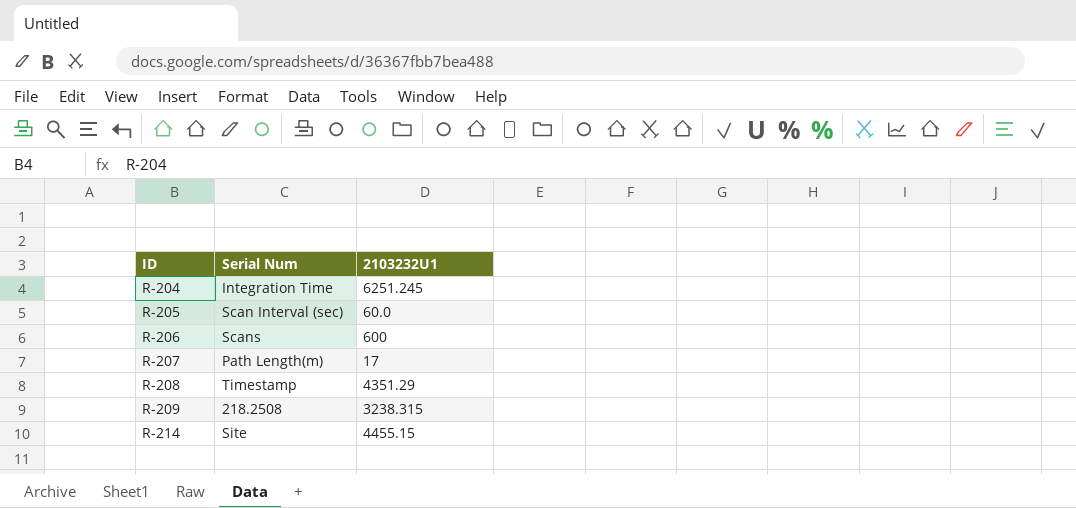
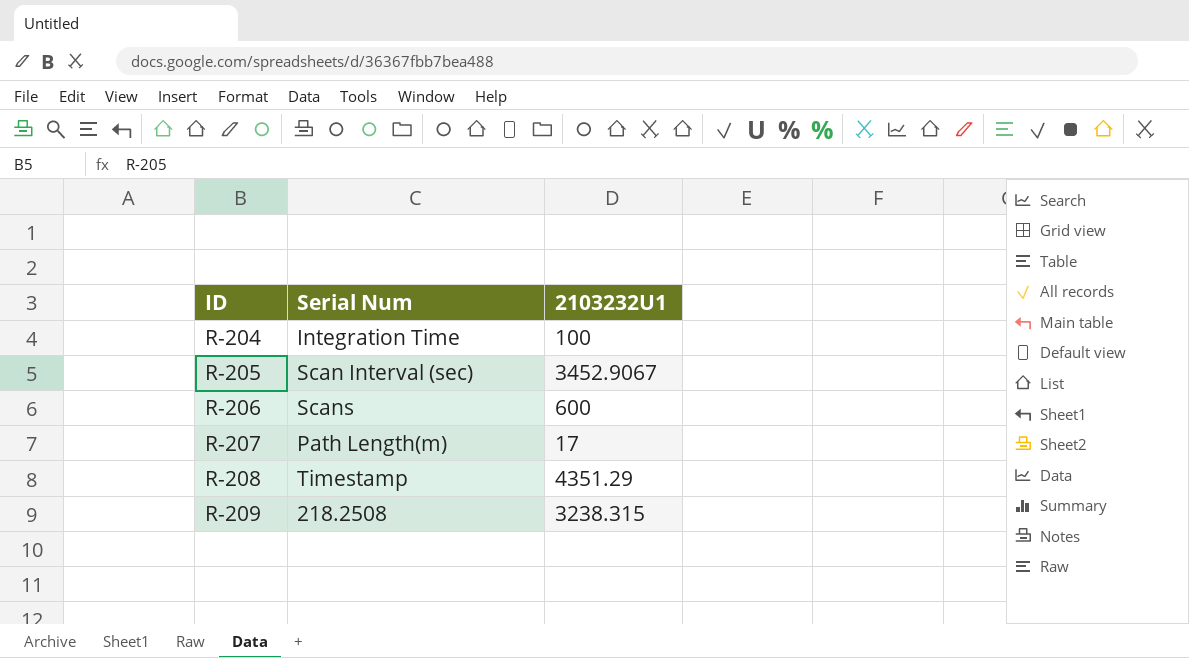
row R-214: Site | 4455.15 -> none
R-204 | 2103232U1: 6251.245 -> 100
R-205 | 2103232U1: 60.0 -> 3452.9067

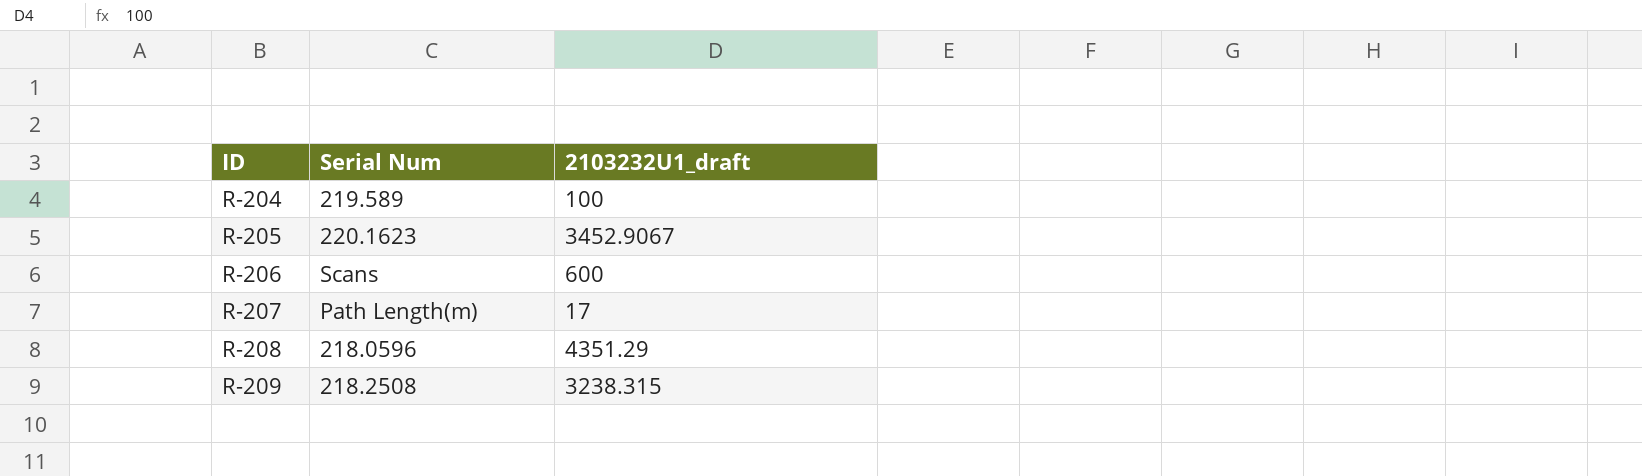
column name: 2103232U1 -> 2103232U1_draft
R-204 | Serial Num: Integration Time -> 219.589
R-205 | Serial Num: Scan Interval (sec) -> 220.1623
R-208 | Serial Num: Timestamp -> 218.0596

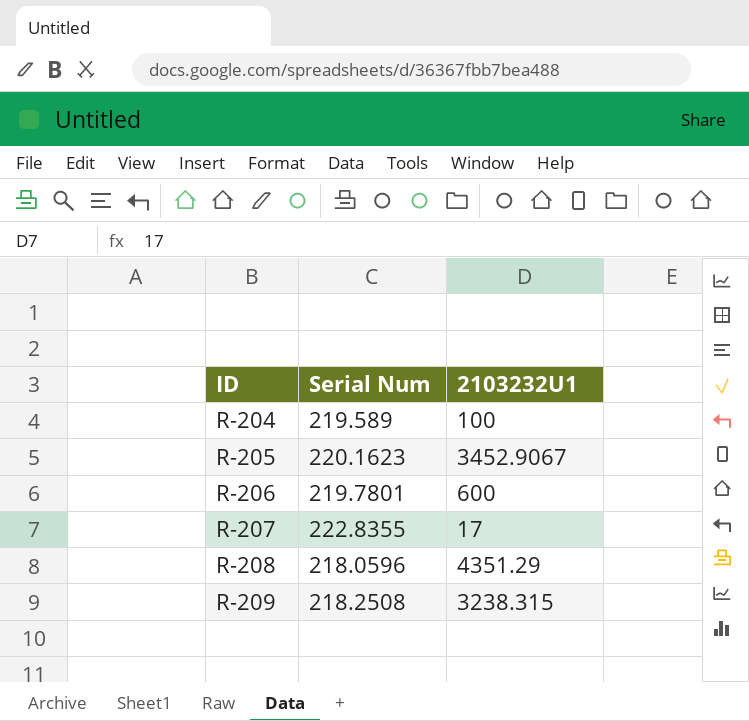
column name: 2103232U1_draft -> 2103232U1
R-206 | Serial Num: Scans -> 219.7801
R-207 | Serial Num: Path Length(m) -> 222.8355

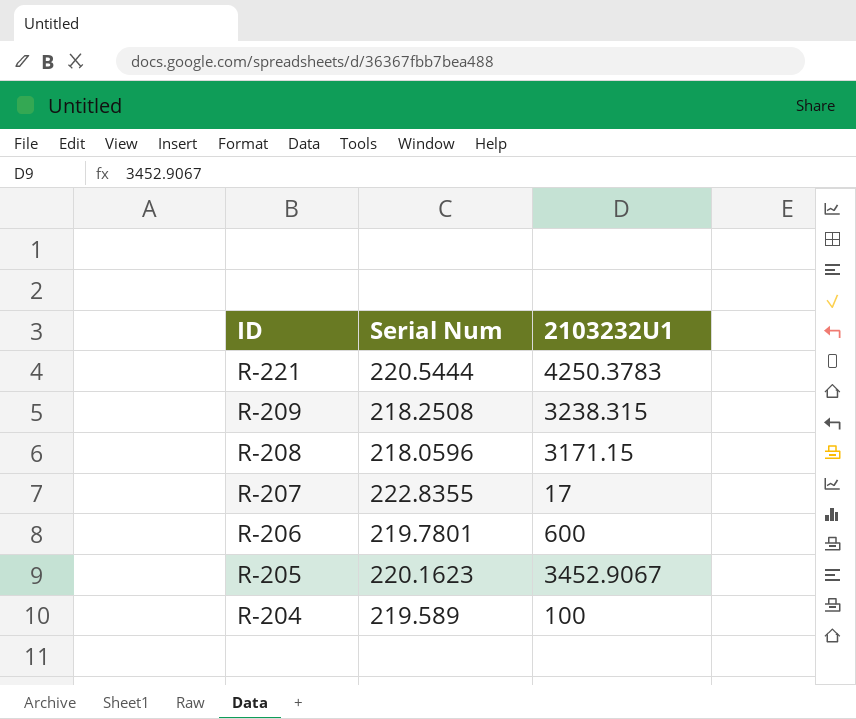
row order: ID ascending -> ID descending
row R-221: none -> 220.5444 | 4250.3783
R-208 | 2103232U1: 4351.29 -> 3171.15

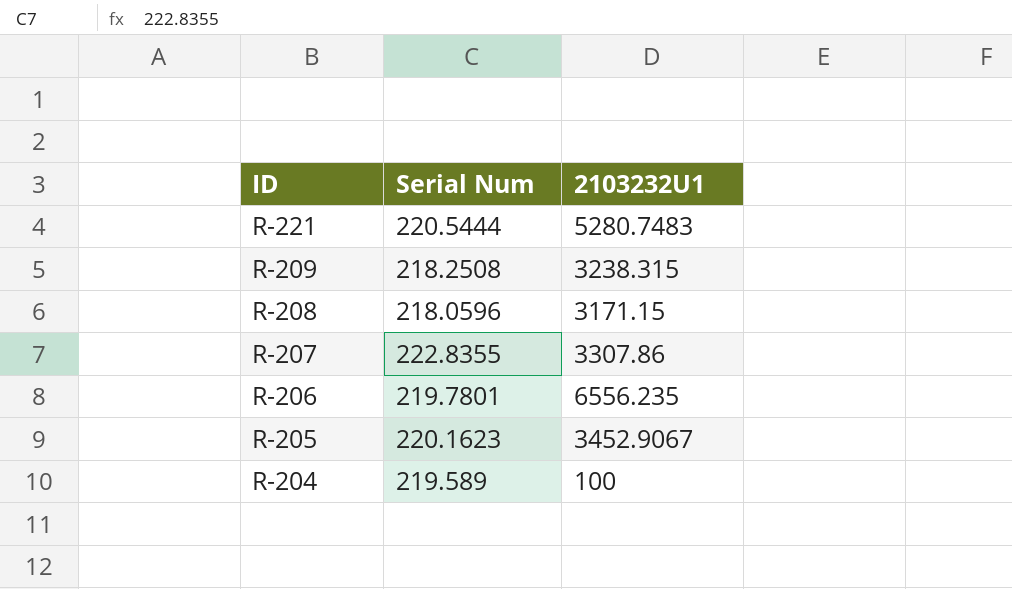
R-221 | 2103232U1: 4250.3783 -> 5280.7483
R-207 | 2103232U1: 17 -> 3307.86
R-206 | 2103232U1: 600 -> 6556.235

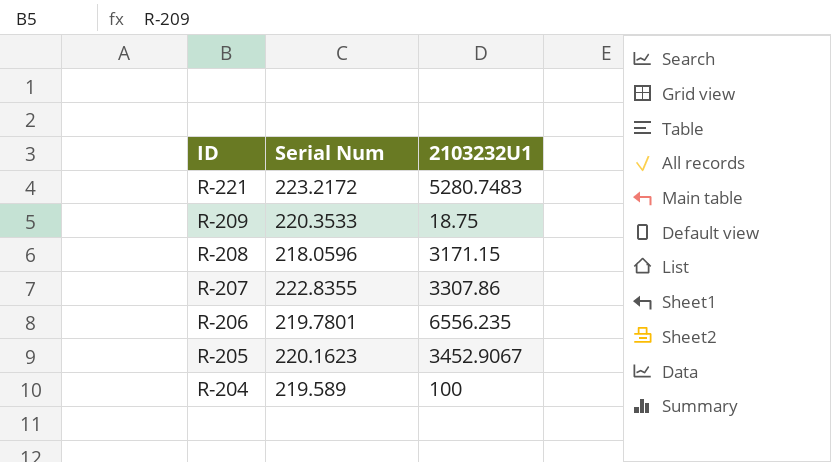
R-221 | Serial Num: 220.5444 -> 223.2172
R-209 | Serial Num: 218.2508 -> 220.3533
R-209 | 2103232U1: 3238.315 -> 18.75

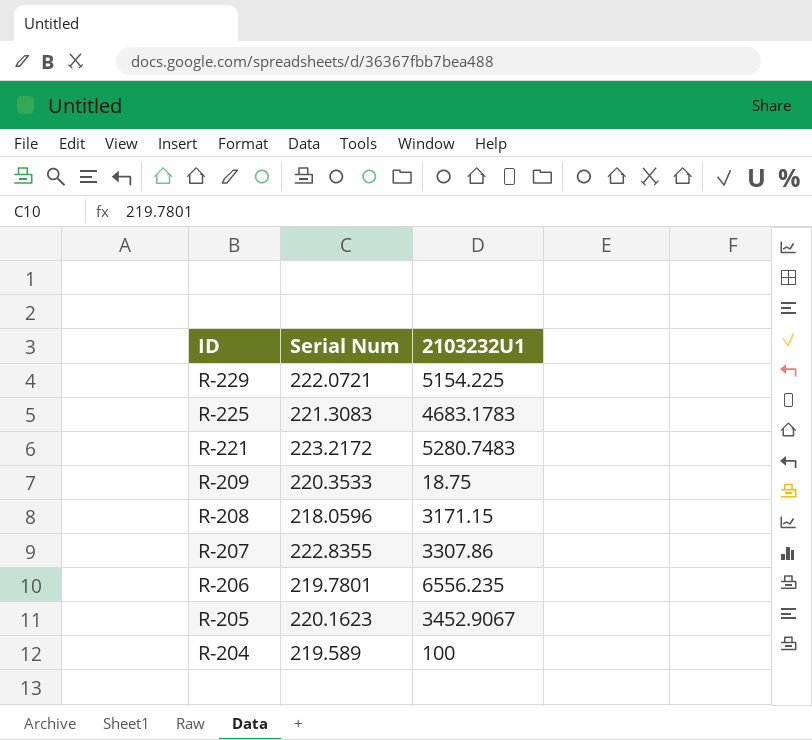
row R-229: none -> 222.0721 | 5154.225
row R-225: none -> 221.3083 | 4683.1783

